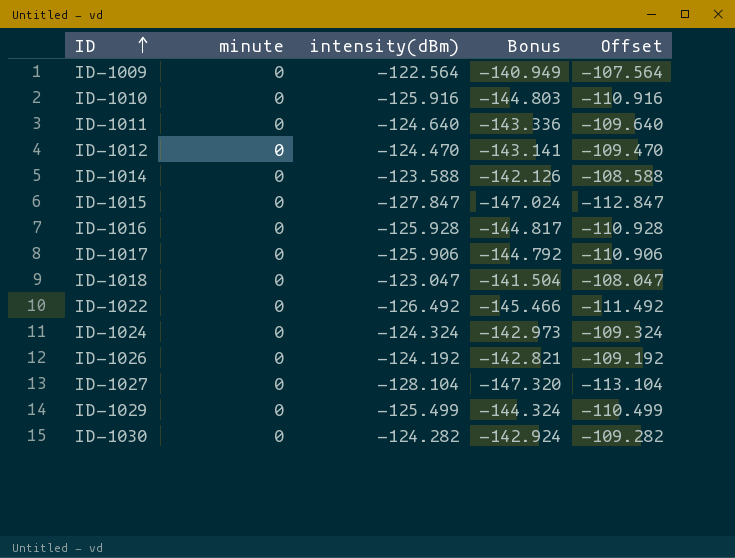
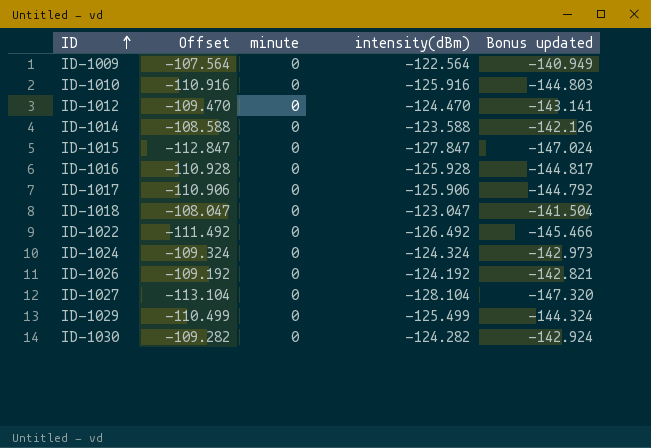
column Offset | position: 5 -> 2
column name: Bonus -> Bonus updated
row ID-1011: 0 | -124.640 | -143.336 | -109.640 -> none

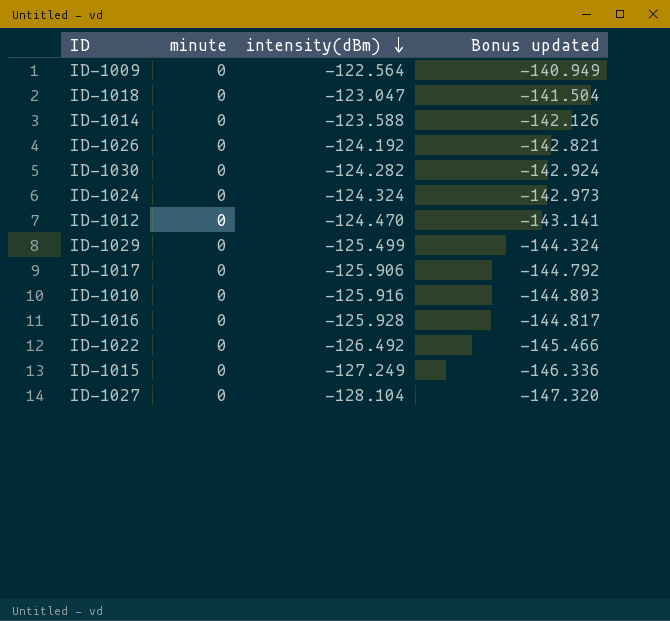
row order: ID ascending -> intensity(dBm) descending
column Offset | formula: [intensity(dBm)] + 15 -> none
ID-1015 | intensity(dBm): -127.847 -> -127.249
ID-1015 | Bonus updated: -147.024 -> -146.336

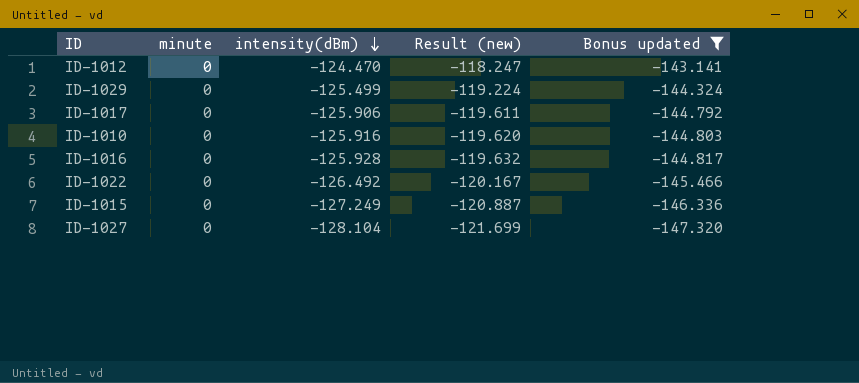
filter: none -> Bonus updated <= -143.141
column Result (new) | formula: none -> [intensity(dBm)] * 0.95

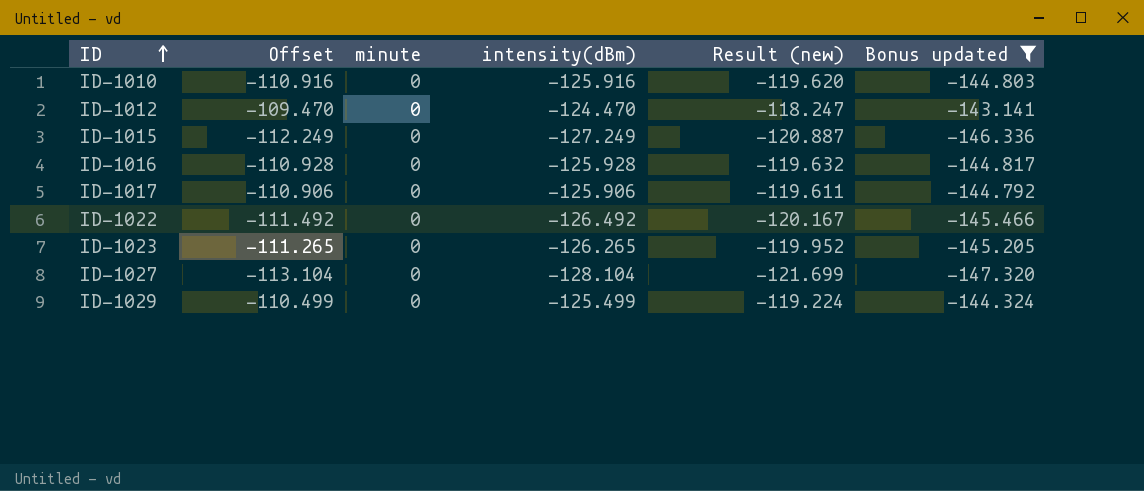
row order: intensity(dBm) descending -> ID ascending
column Offset | formula: none -> [intensity(dBm)] + 15
row ID-1023: none -> -111.265 | 0 | -126.265 | -119.952 | -145.205

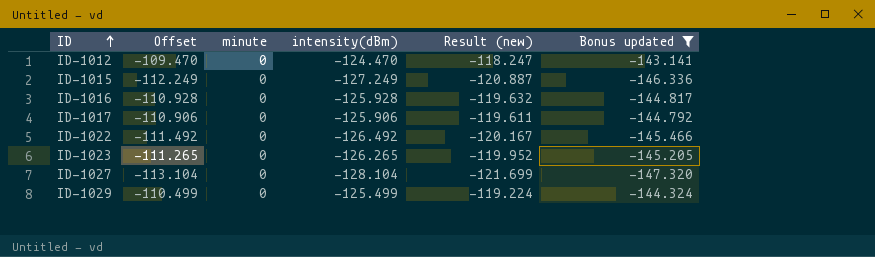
row ID-1010: -110.916 | 0 | -125.916 | -119.620 | -144.803 -> none

